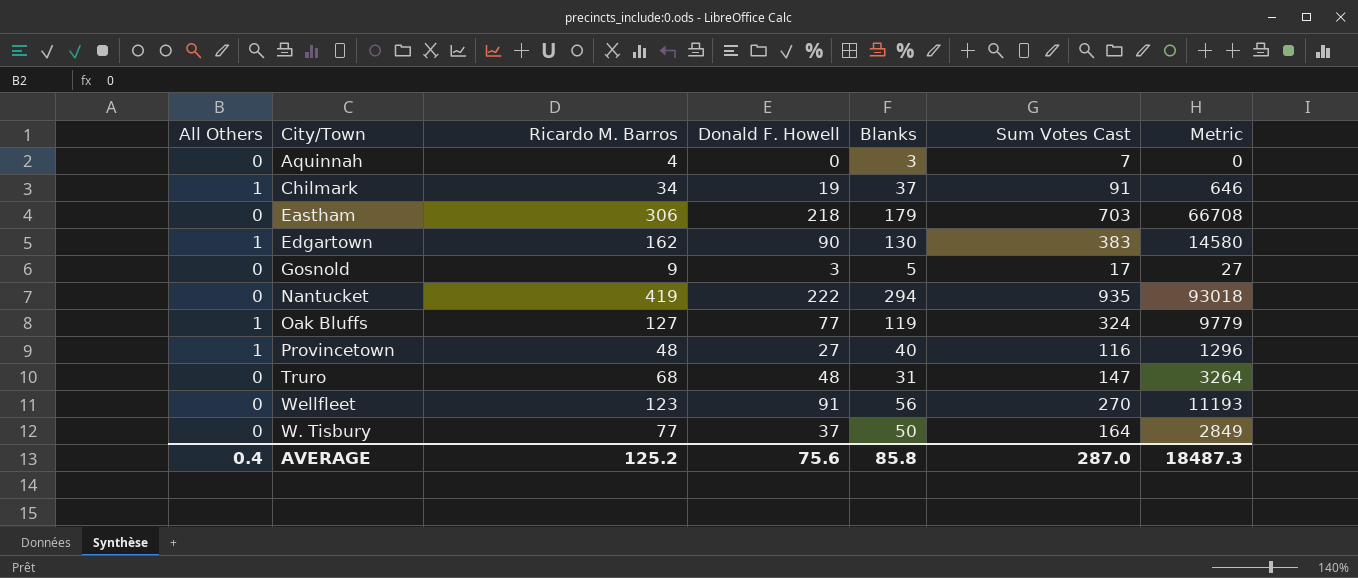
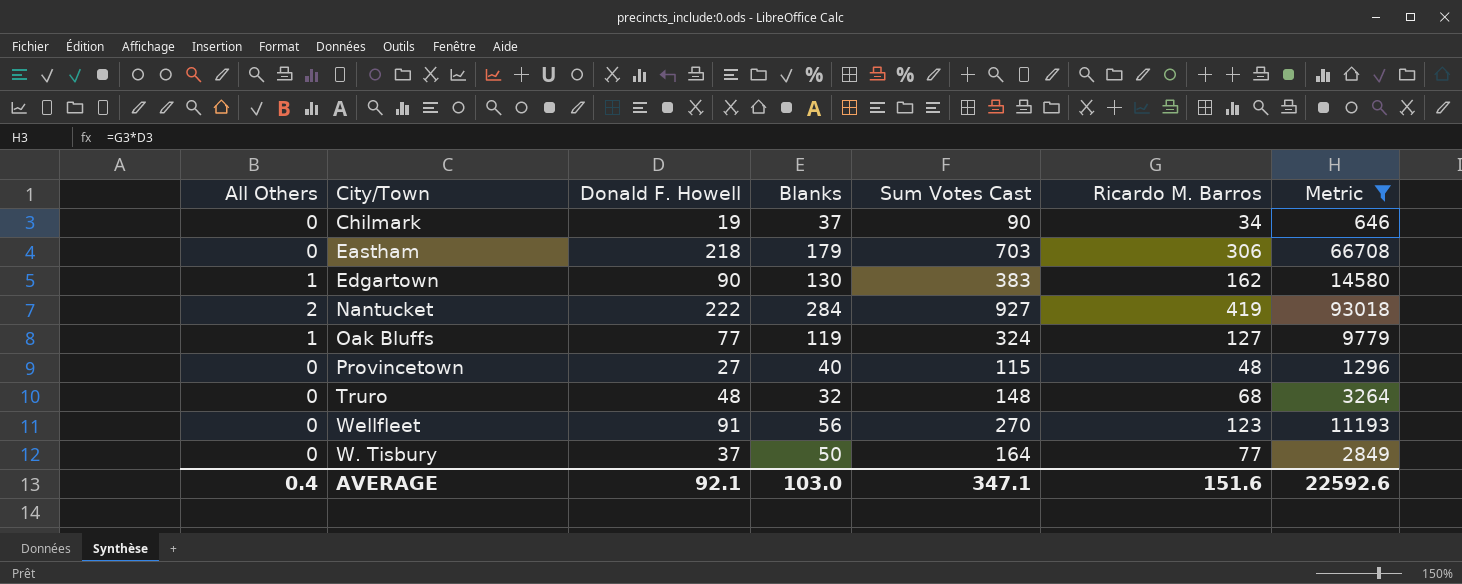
filter: none -> Metric >= 646
column Ricardo M. Barros | position: 3 -> 6
Chilmark | All Others: 1 -> 0
Chilmark | Sum Votes Cast: 91 -> 90
Nantucket | All Others: 0 -> 2
Nantucket | Blanks: 294 -> 284
Nantucket | Sum Votes Cast: 935 -> 927
Provincetown | All Others: 1 -> 0
Provincetown | Sum Votes Cast: 116 -> 115
Truro | Blanks: 31 -> 32
Truro | Sum Votes Cast: 147 -> 148
AVERAGE | Donald F. Howell: 75.6 -> 92.1
AVERAGE | Blanks: 85.8 -> 103.0
AVERAGE | Sum Votes Cast: 287.0 -> 347.1
AVERAGE | Ricardo M. Barros: 125.2 -> 151.6
AVERAGE | Metric: 18487.3 -> 22592.6

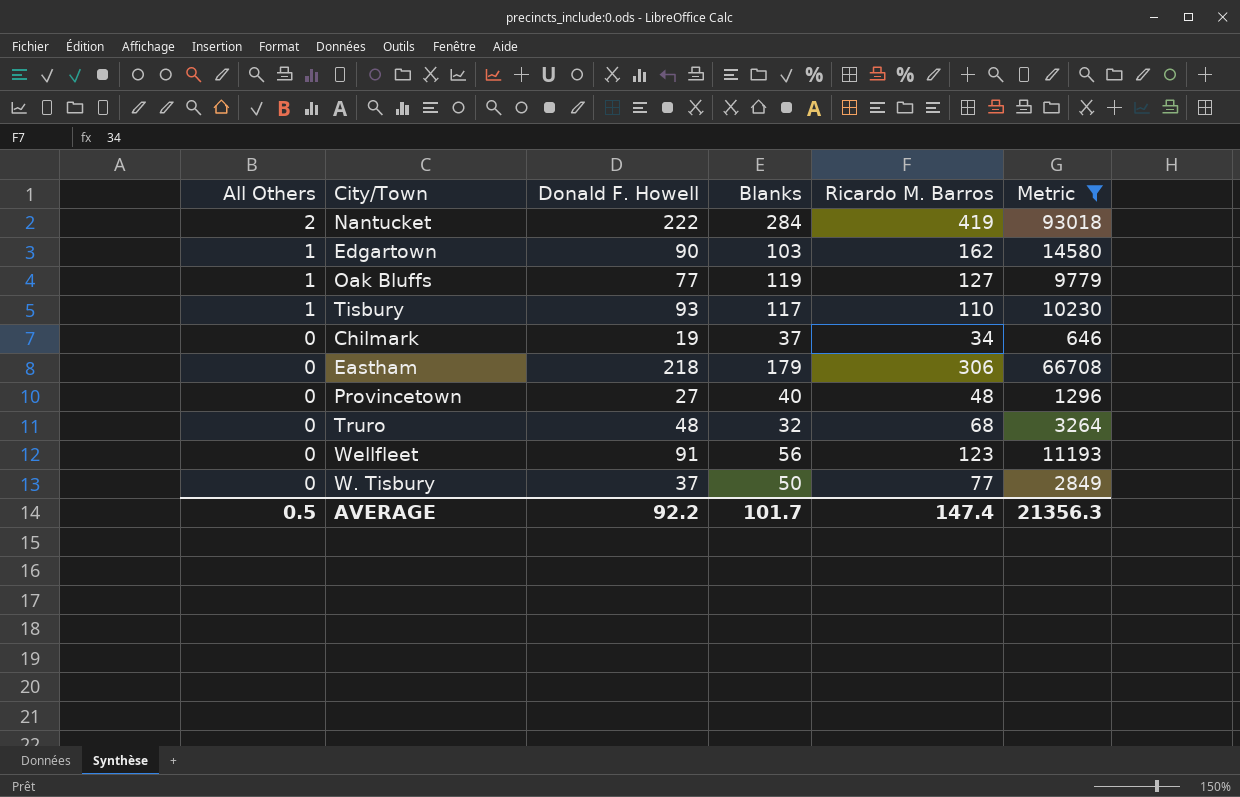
row order: none -> All Others descending
column Sum Votes Cast | formula: [All Others] + [Donald F. Howell] + [Blanks] + [Ricardo M. Barros] -> none
Edgartown | Blanks: 130 -> 103
row Tisbury: none -> 1 | 93 | 117 | 110 | 10230
AVERAGE | All Others: 0.4 -> 0.5
AVERAGE | Donald F. Howell: 92.1 -> 92.2
AVERAGE | Blanks: 103.0 -> 101.7
AVERAGE | Ricardo M. Barros: 151.6 -> 147.4
AVERAGE | Metric: 22592.6 -> 21356.3

